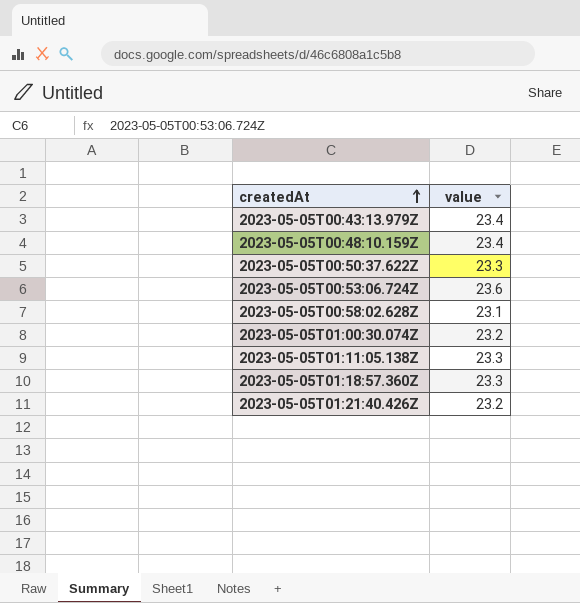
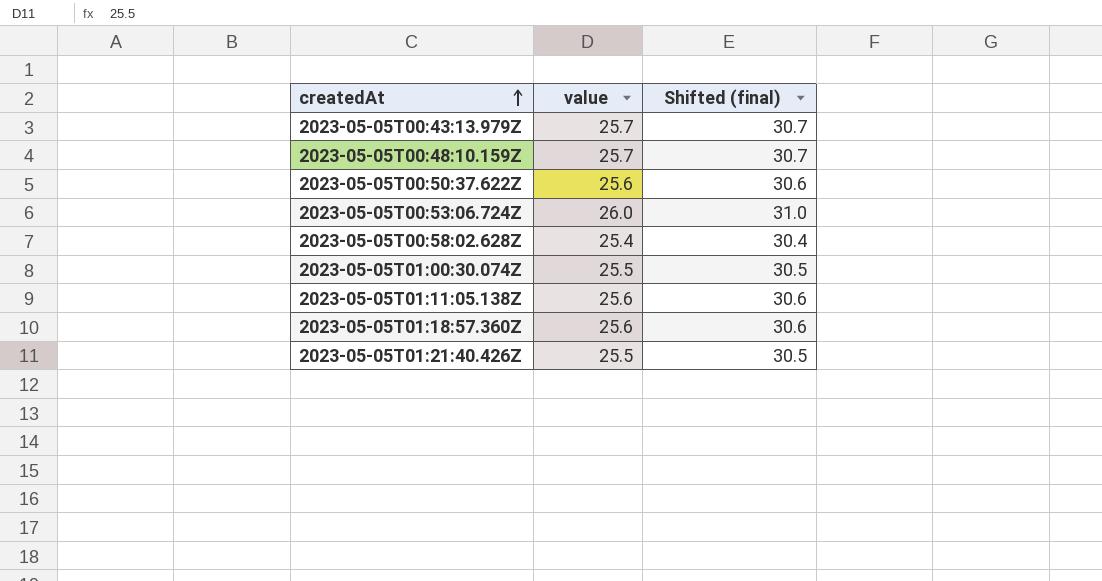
column Shifted (final) | formula: none -> [value] + 5
2023-05-05T00:43:13.979Z | value: 23.4 -> 25.7
2023-05-05T00:48:10.159Z | value: 23.4 -> 25.7
2023-05-05T00:50:37.622Z | value: 23.3 -> 25.6
2023-05-05T00:53:06.724Z | value: 23.6 -> 26.0
2023-05-05T00:58:02.628Z | value: 23.1 -> 25.4
2023-05-05T01:00:30.074Z | value: 23.2 -> 25.5
2023-05-05T01:11:05.138Z | value: 23.3 -> 25.6
2023-05-05T01:18:57.360Z | value: 23.3 -> 25.6
2023-05-05T01:21:40.426Z | value: 23.2 -> 25.5

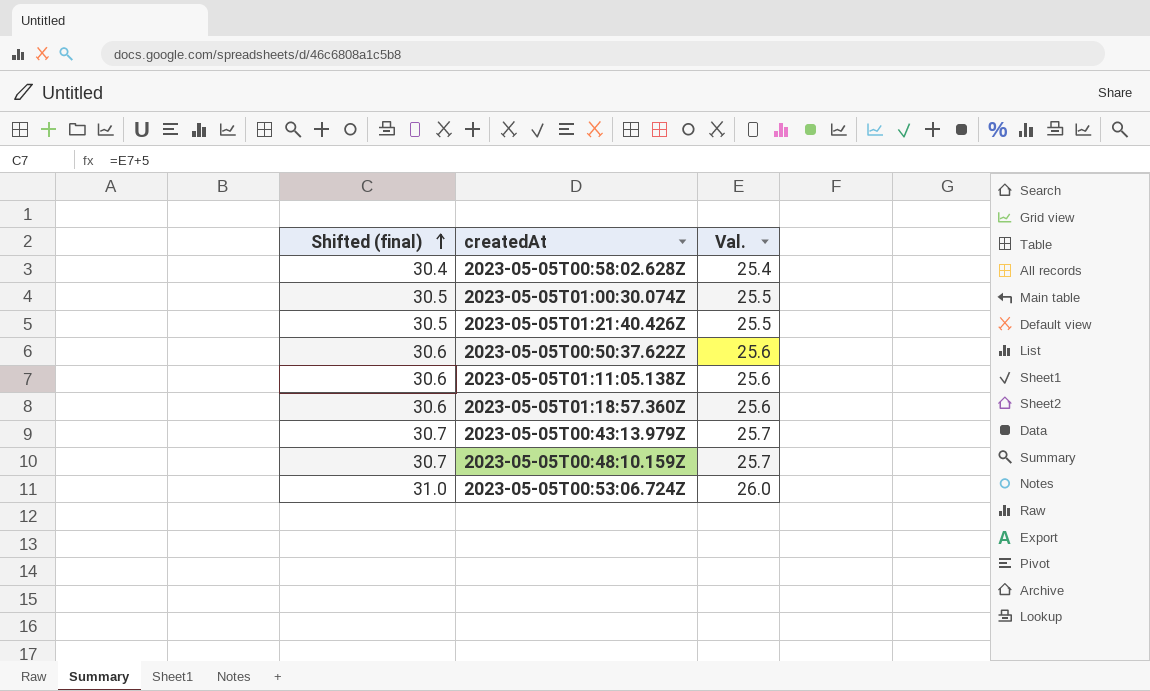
row order: createdAt ascending -> Shifted (final) ascending
column Shifted (final) | position: 3 -> 1
column name: value -> Val.

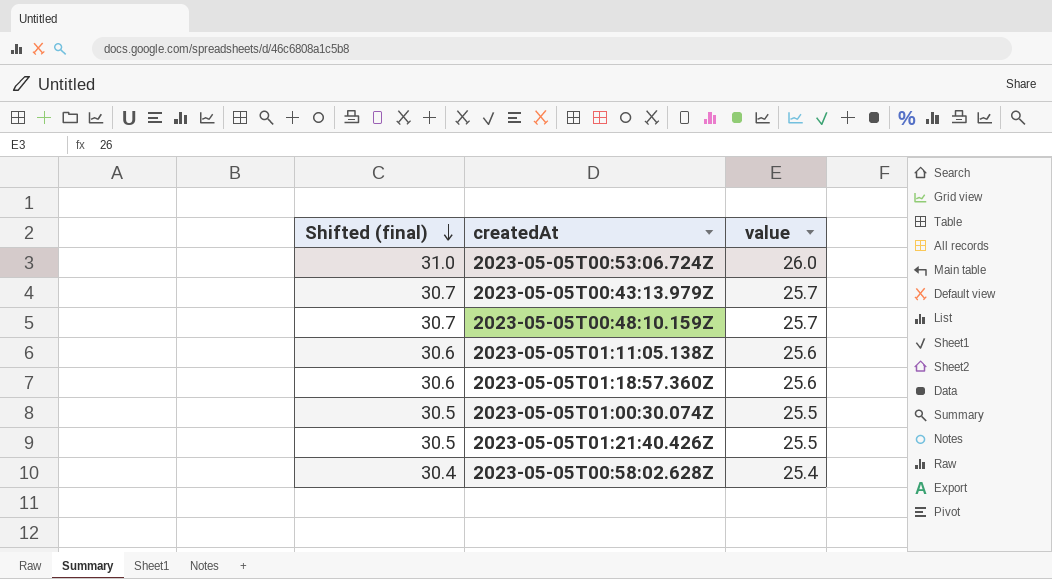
row order: Shifted (final) ascending -> Shifted (final) descending
column name: Val. -> value
row 2023-05-05T00:50:37.622Z: 30.6 | 25.6 -> none

